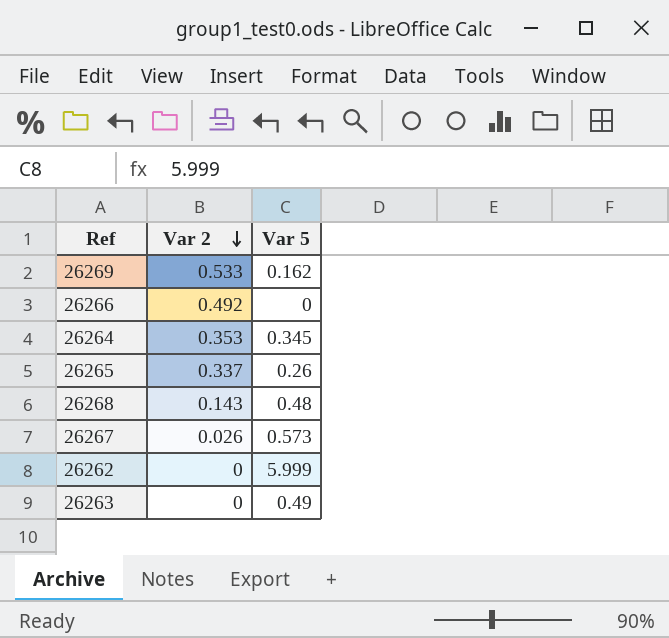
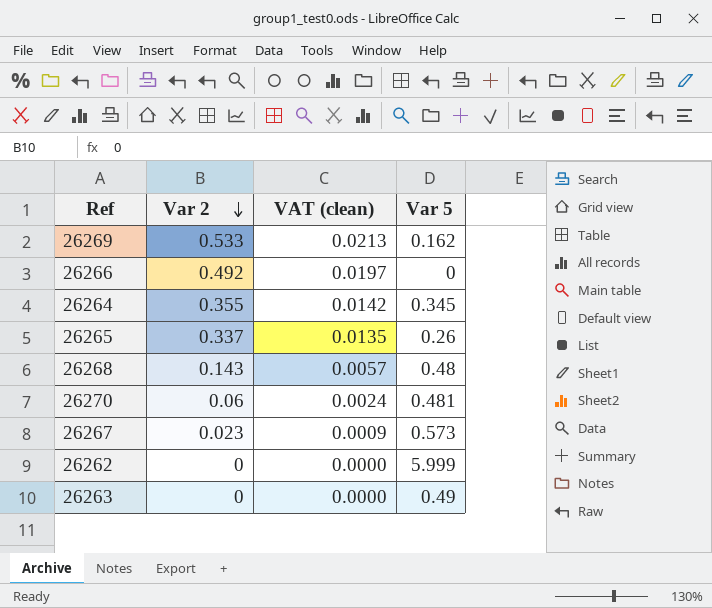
column VAT (clean) | formula: none -> [Var 2] * 0.04
26264 | Var 2: 0.353 -> 0.355
row 26270: none -> 0.06 | 0.0024 | 0.481
26267 | Var 2: 0.026 -> 0.023

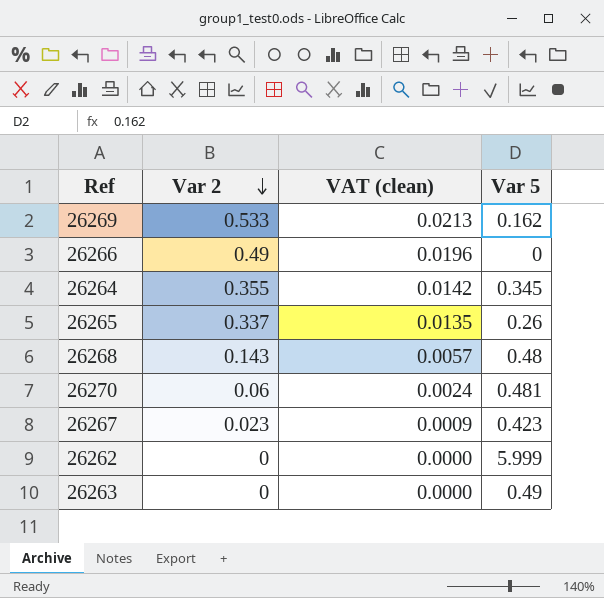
26266 | Var 2: 0.492 -> 0.49
26266 | VAT (clean): 0.0197 -> 0.0196
26267 | Var 5: 0.573 -> 0.423

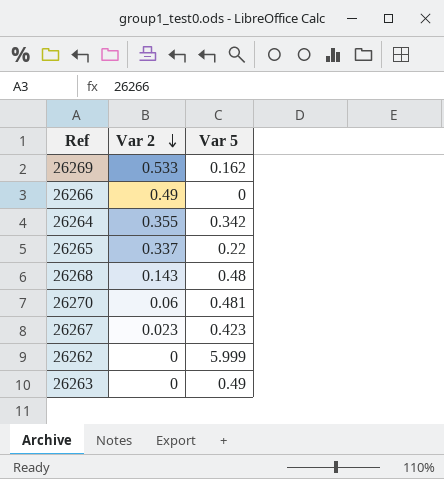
column VAT (clean) | formula: [Var 2] * 0.04 -> none
26264 | Var 5: 0.345 -> 0.342
26265 | Var 5: 0.26 -> 0.22

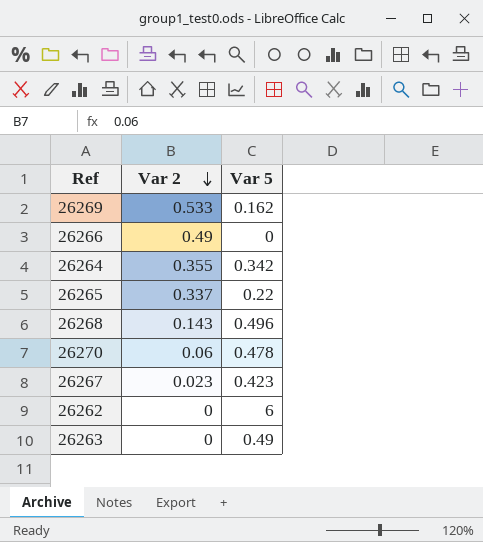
26268 | Var 5: 0.48 -> 0.496
26270 | Var 5: 0.481 -> 0.478
26262 | Var 5: 5.999 -> 6

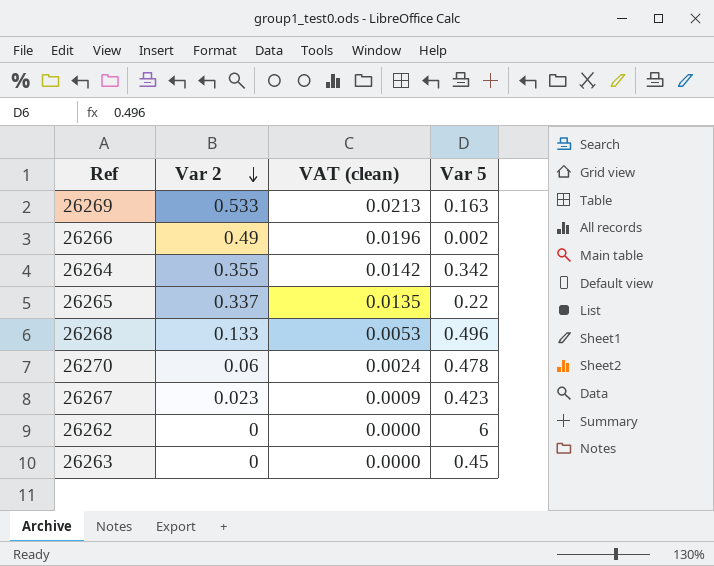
column VAT (clean) | formula: none -> [Var 2] * 0.04
26269 | Var 5: 0.162 -> 0.163
26266 | Var 5: 0 -> 0.002
26268 | Var 2: 0.143 -> 0.133
26263 | Var 5: 0.49 -> 0.45

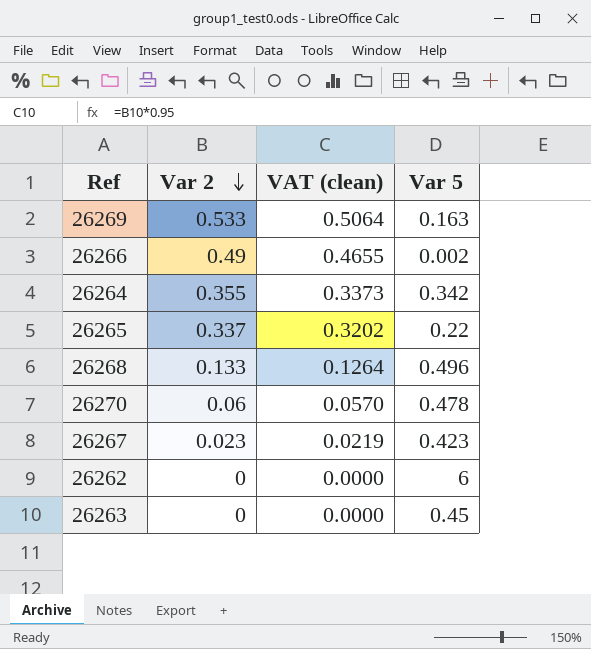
column VAT (clean) | formula: [Var 2] * 0.04 -> [Var 2] * 0.95

